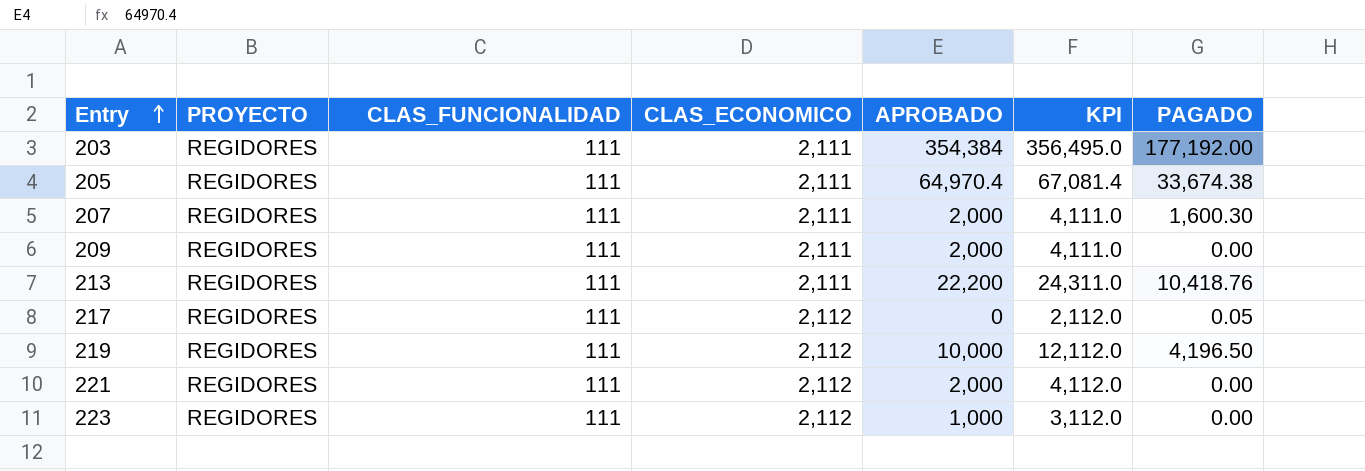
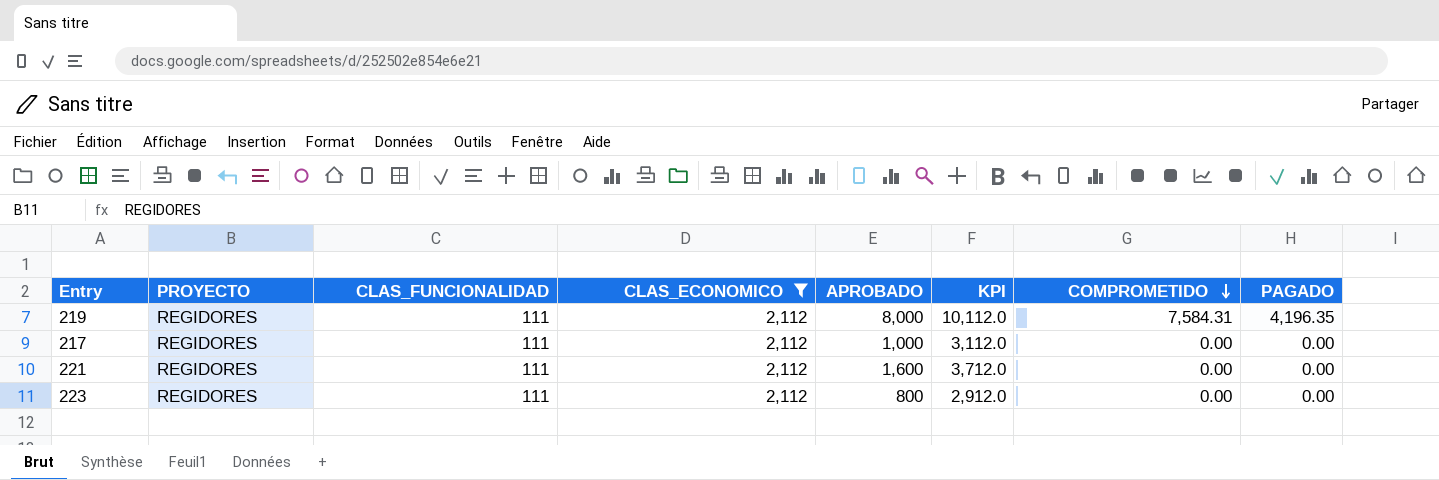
filter: none -> CLAS_ECONOMICO = 2,112
row order: Entry ascending -> COMPROMETIDO descending
column COMPROMETIDO | position: none -> 7
219 | APROBADO: 10,000 -> 8,000
219 | KPI: 12,112.0 -> 10,112.0
219 | PAGADO: 4,196.50 -> 4,196.35
217 | APROBADO: 0 -> 1,000
217 | KPI: 2,112.0 -> 3,112.0
217 | PAGADO: 0.05 -> 0.00
221 | APROBADO: 2,000 -> 1,600
221 | KPI: 4,112.0 -> 3,712.0
223 | APROBADO: 1,000 -> 800
223 | KPI: 3,112.0 -> 2,912.0

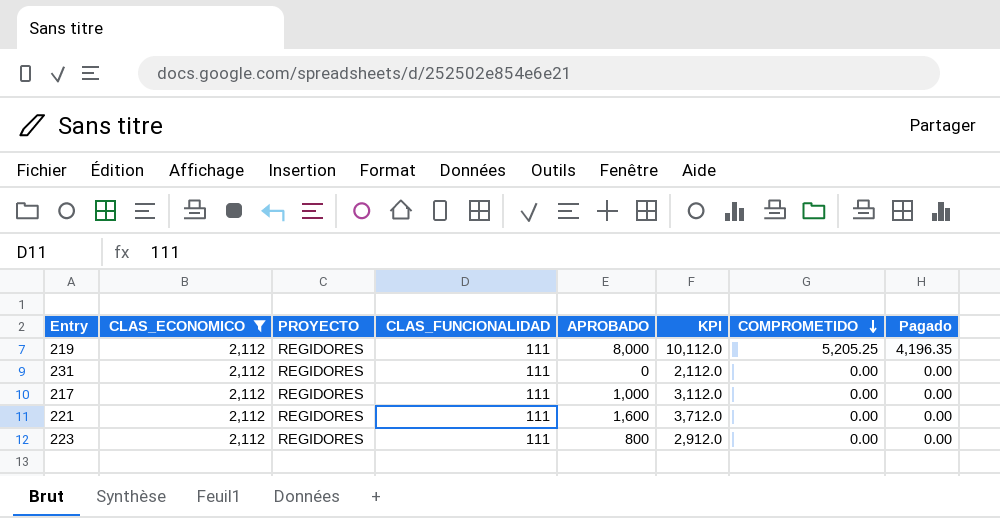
column CLAS_ECONOMICO | position: 4 -> 2
column name: PAGADO -> Pagado
219 | COMPROMETIDO: 7,584.31 -> 5,205.25
row 231: none -> 2,112 | REGIDORES | 111 | 0 | 2,112.0 | 0.00 | 0.00

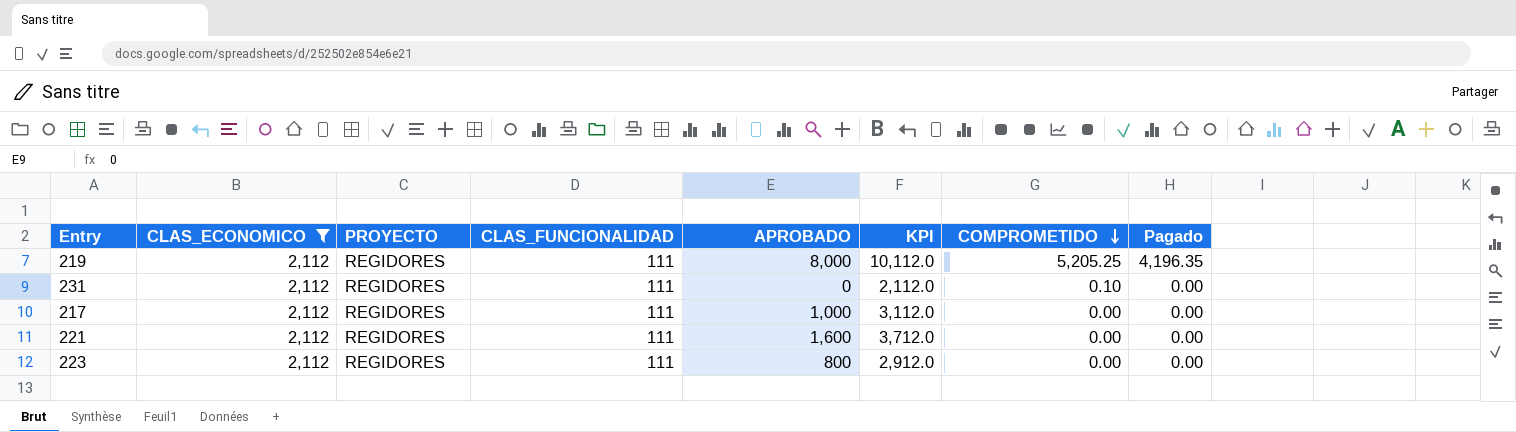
231 | COMPROMETIDO: 0.00 -> 0.10

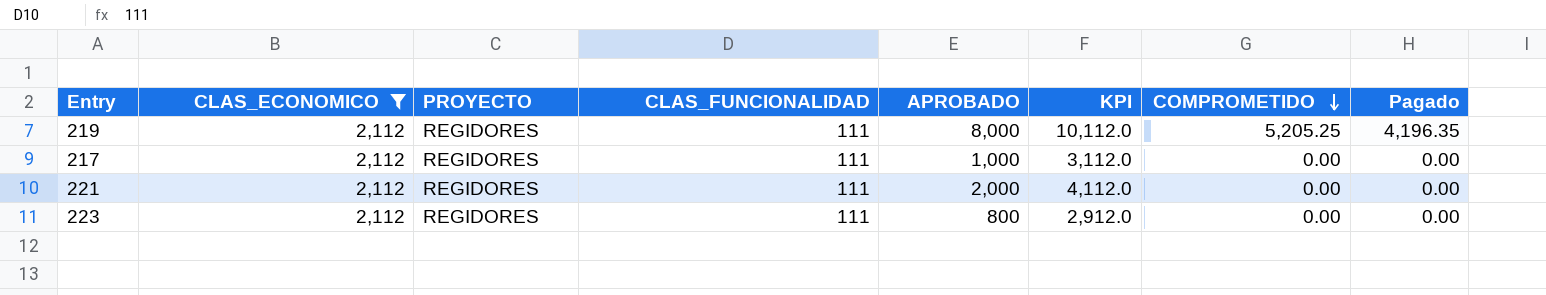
row 231: 2,112 | REGIDORES | 111 | 0 | 2,112.0 | 0.10 | 0.00 -> none
221 | APROBADO: 1,600 -> 2,000
221 | KPI: 3,712.0 -> 4,112.0

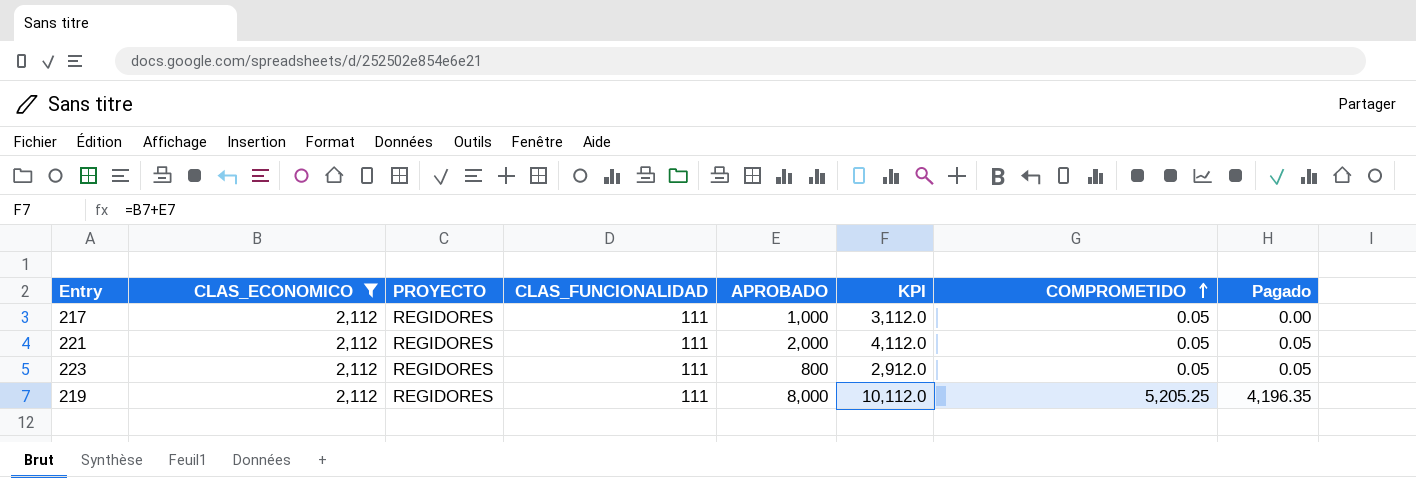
row order: COMPROMETIDO descending -> COMPROMETIDO ascending
217 | COMPROMETIDO: 0.00 -> 0.05
221 | COMPROMETIDO: 0.00 -> 0.05
221 | Pagado: 0.00 -> 0.05
223 | COMPROMETIDO: 0.00 -> 0.05
223 | Pagado: 0.00 -> 0.05

